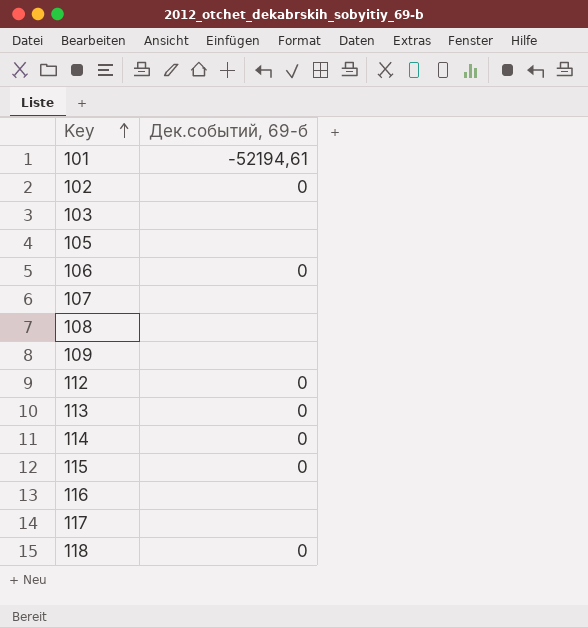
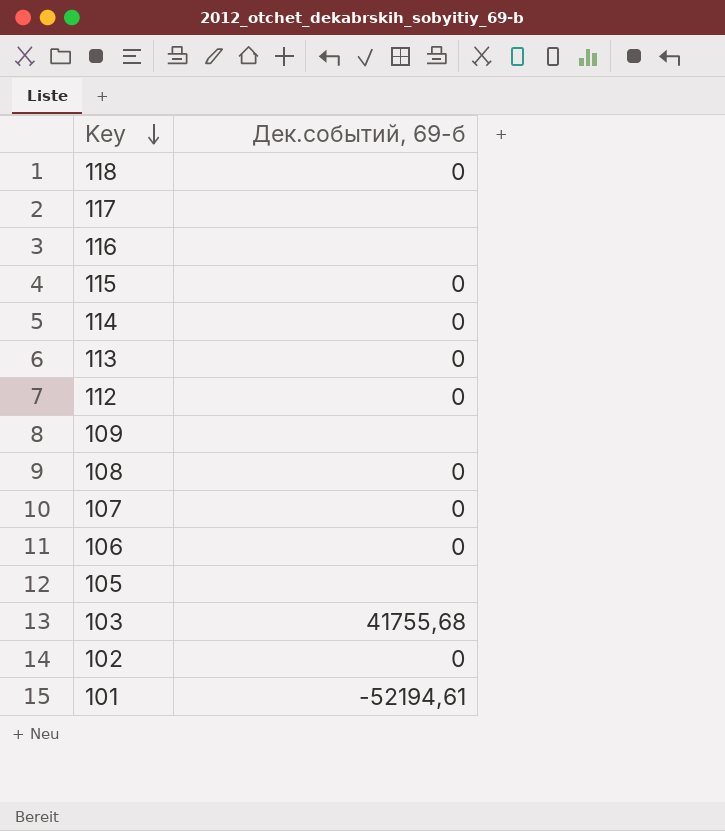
row order: Key ascending -> Key descending
108 | Дек.событий, 69-б: none -> 0
107 | Дек.событий, 69-б: none -> 0
103 | Дек.событий, 69-б: none -> 41755,68

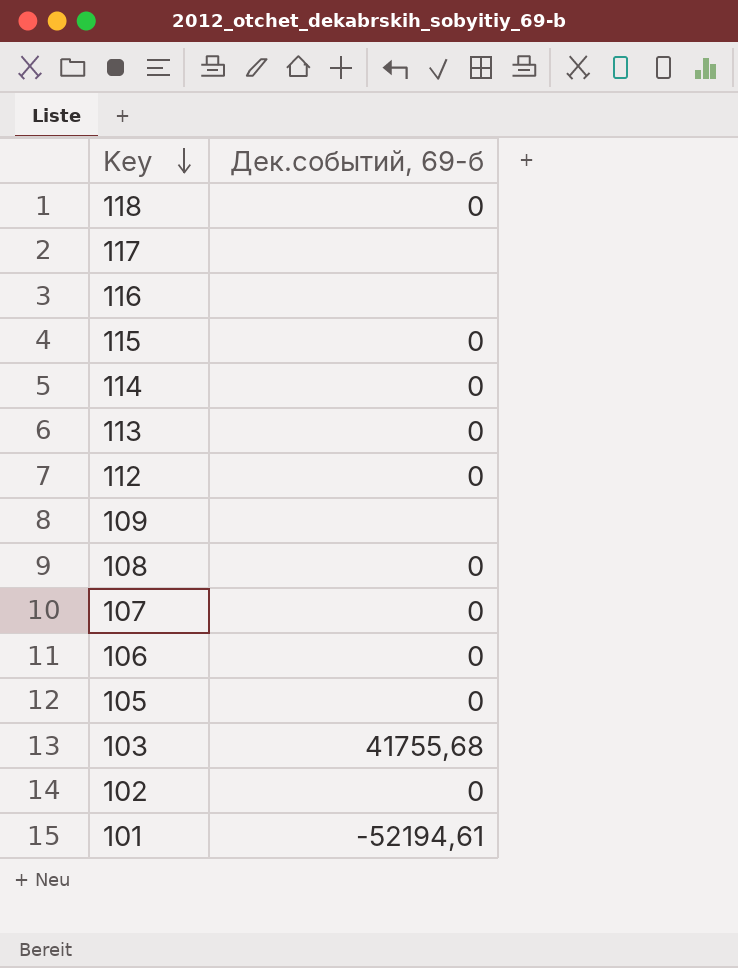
105 | Дек.событий, 69-б: none -> 0

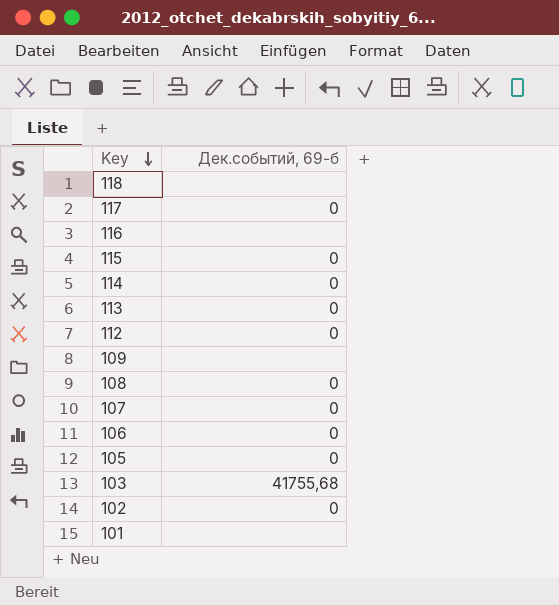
118 | Дек.событий, 69-б: 0 -> none
117 | Дек.событий, 69-б: none -> 0
101 | Дек.событий, 69-б: -52194,61 -> none

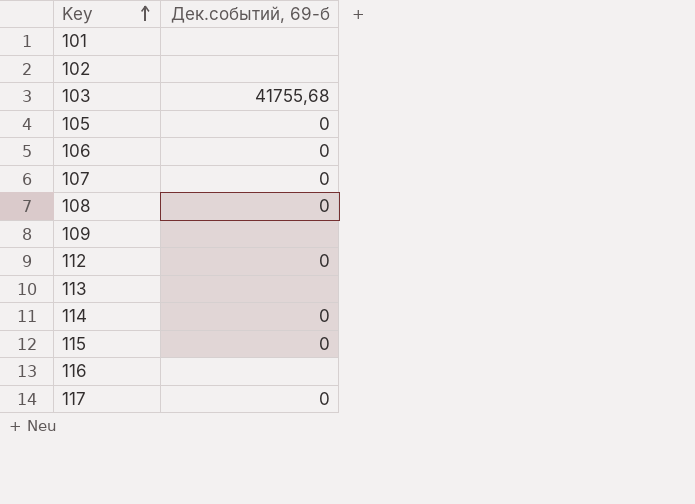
row order: Key descending -> Key ascending
row 118: none -> none
102 | Дек.событий, 69-б: 0 -> none
113 | Дек.событий, 69-б: 0 -> none

